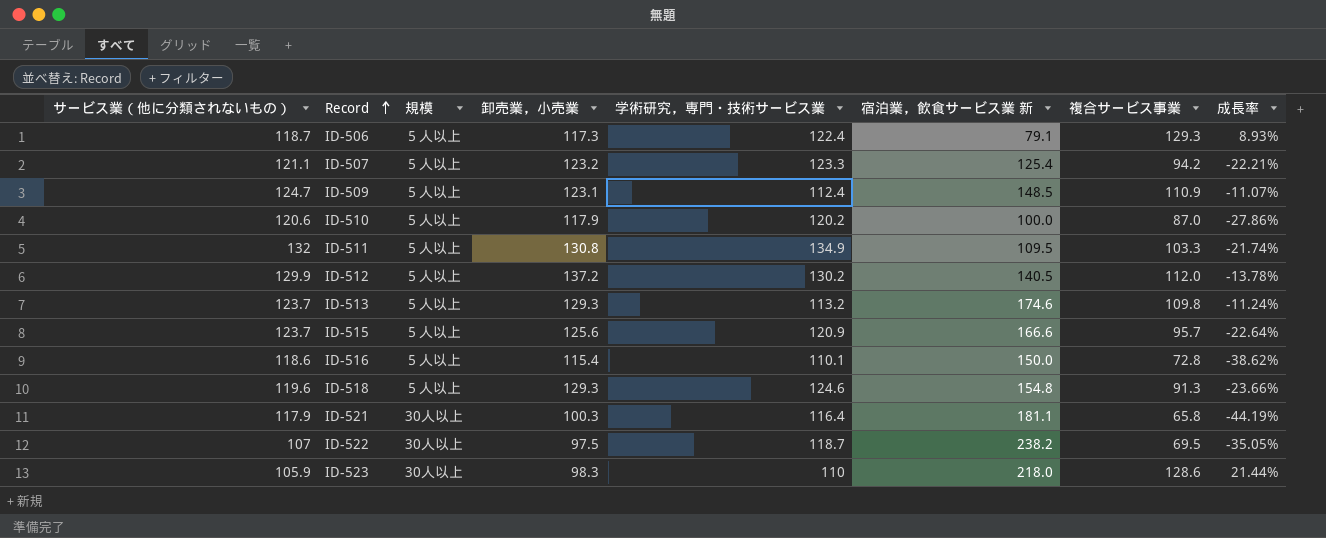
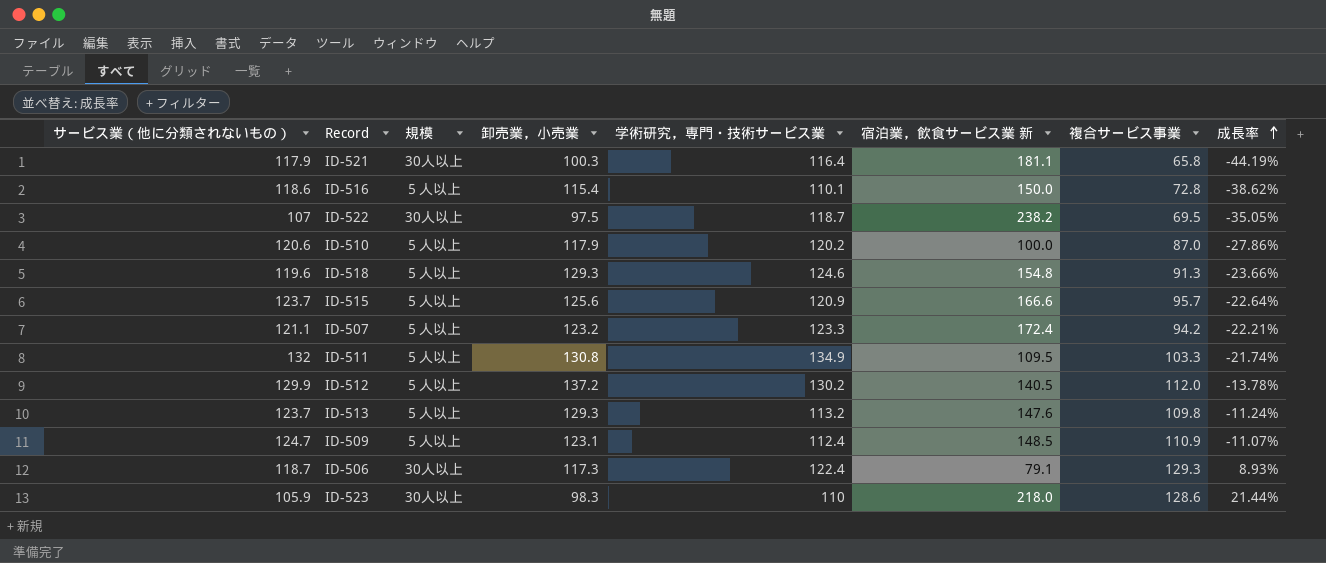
row order: Record ascending -> 成長率 ascending
ID-507 | 宿泊業，飲食サービス業 新: 125.4 -> 172.4
ID-513 | 宿泊業，飲食サービス業 新: 174.6 -> 147.6
ID-506 | 規模: ５人以上 -> 30人以上

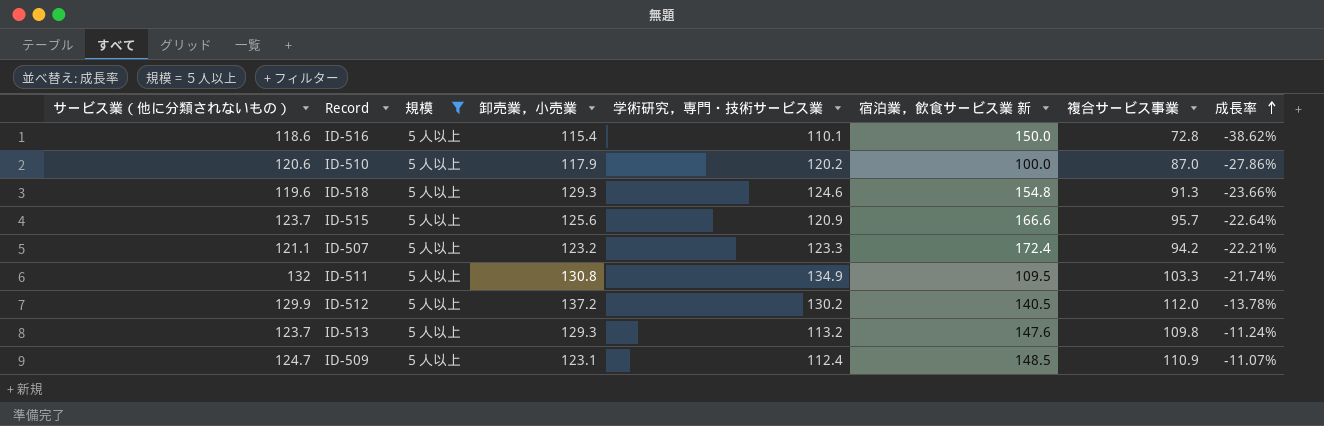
filter: none -> 規模 = ５人以上

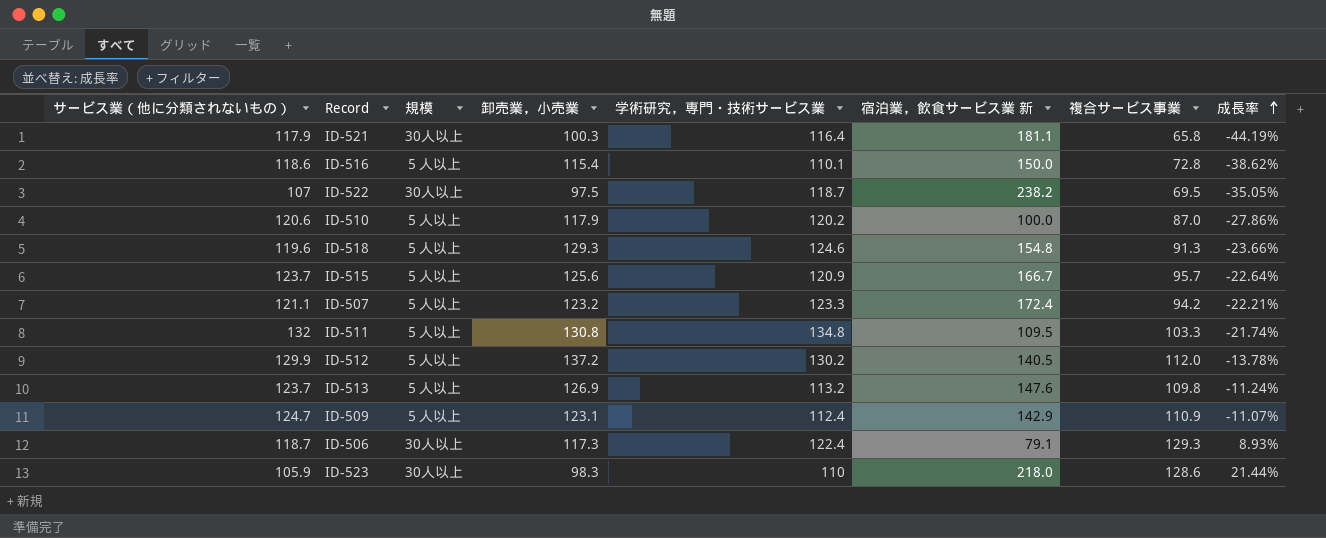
filter: 規模 = ５人以上 -> none
ID-515 | 宿泊業，飲食サービス業 新: 166.6 -> 166.7
ID-511 | 学術研究，専門・技術サービス業: 134.9 -> 134.8
ID-513 | 卸売業，小売業: 129.3 -> 126.9
ID-509 | 宿泊業，飲食サービス業 新: 148.5 -> 142.9

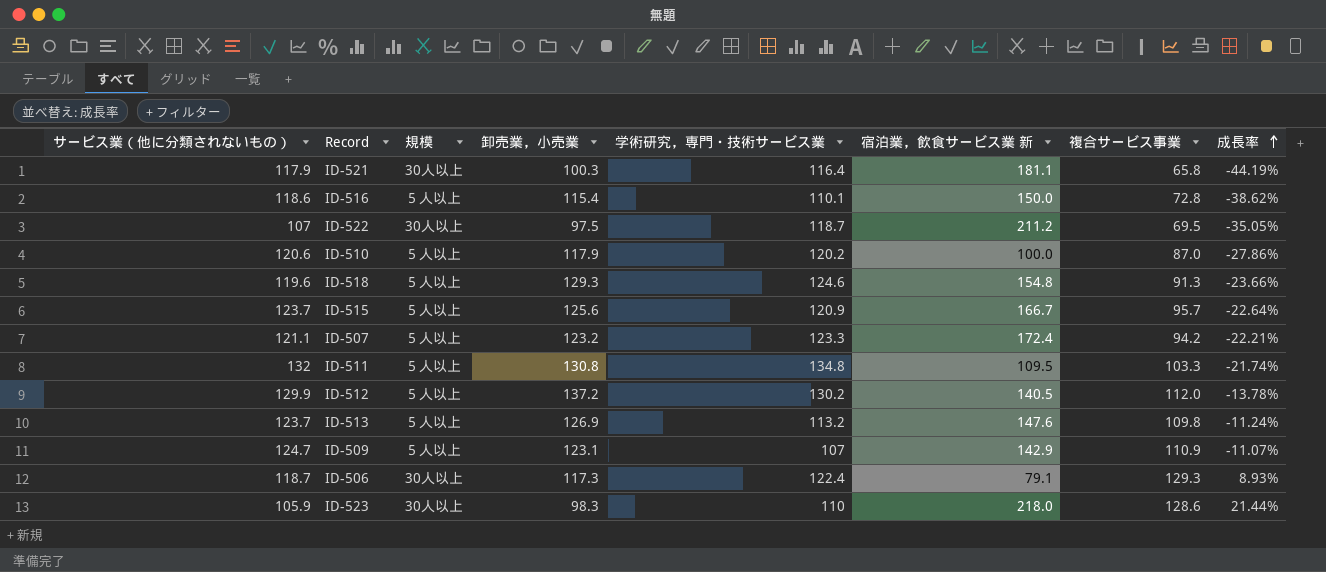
ID-522 | 宿泊業，飲食サービス業 新: 238.2 -> 211.2
ID-509 | 学術研究，専門・技術サービス業: 112.4 -> 107

